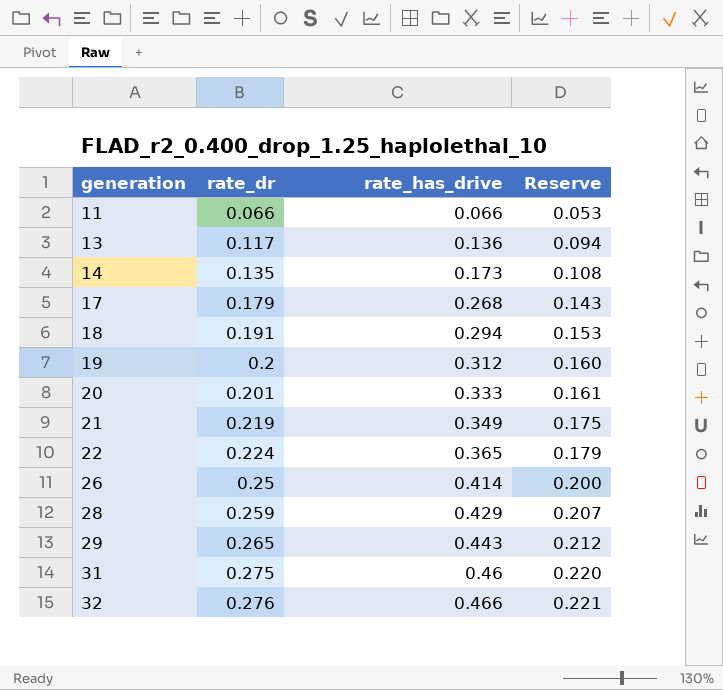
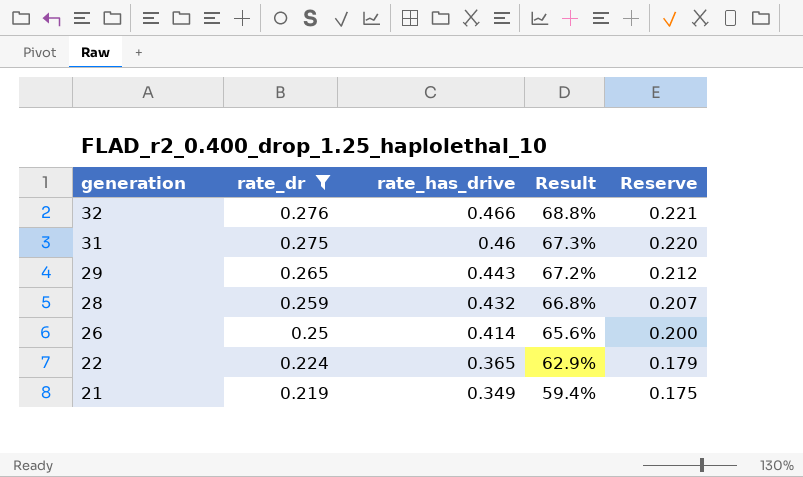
filter: none -> rate_dr >= 0.219
row order: generation ascending -> generation descending
column Result | formula: none -> ([rate_has_drive] - [rate_dr]) / [rate_dr]
28 | rate_has_drive: 0.429 -> 0.432

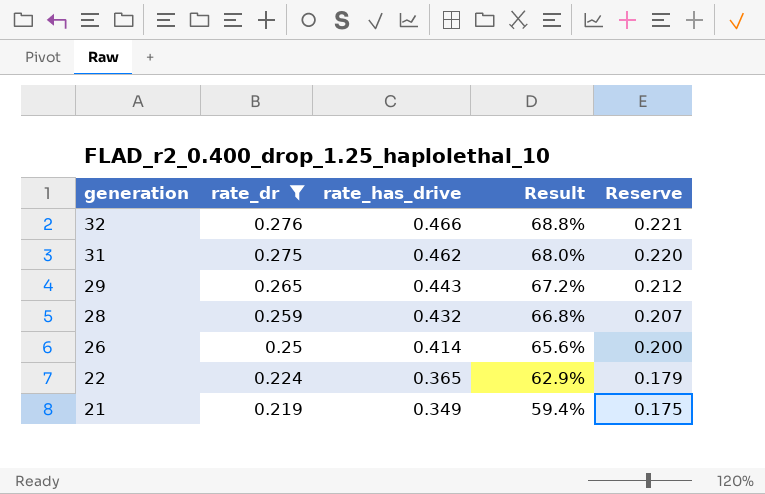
31 | rate_has_drive: 0.46 -> 0.462
31 | Result: 67.3% -> 68.0%

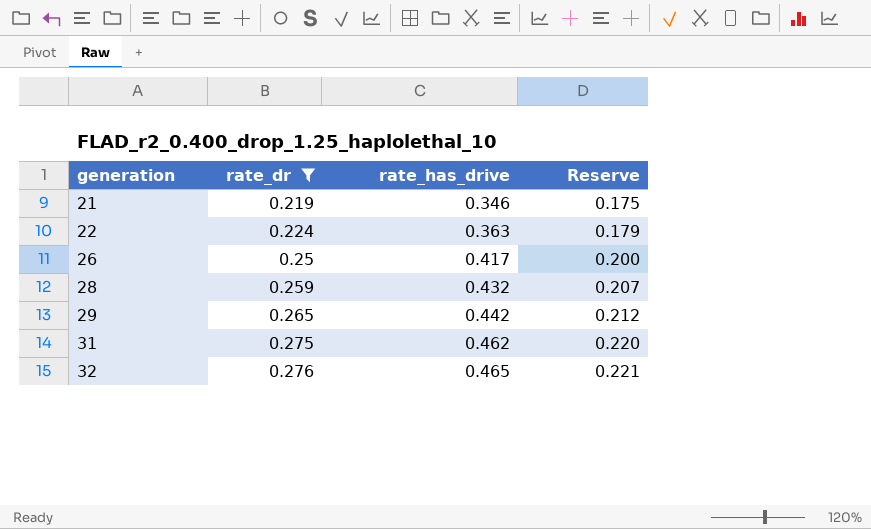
row order: generation descending -> generation ascending
column Result | formula: ([rate_has_drive] - [rate_dr]) / [rate_dr] -> none
21 | rate_has_drive: 0.349 -> 0.346
22 | rate_has_drive: 0.365 -> 0.363
26 | rate_has_drive: 0.414 -> 0.417
29 | rate_has_drive: 0.443 -> 0.442
32 | rate_has_drive: 0.466 -> 0.465

